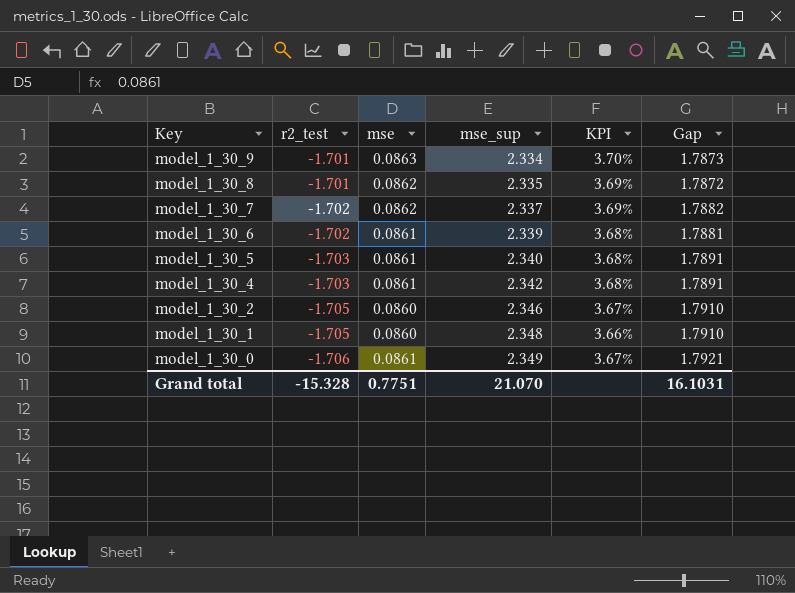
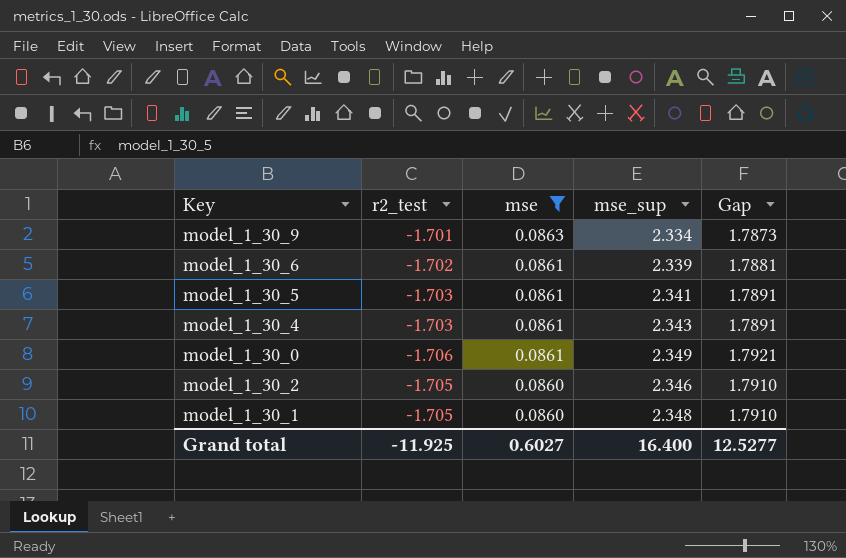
filter: none -> mse != 0.0862
row order: Key descending -> mse descending
column KPI | formula: [mse] / [mse_sup] -> none
model_1_30_5 | mse_sup: 2.340 -> 2.341
model_1_30_4 | mse_sup: 2.342 -> 2.343
Grand total | r2_test: -15.328 -> -11.925
Grand total | mse: 0.7751 -> 0.6027
Grand total | mse_sup: 21.070 -> 16.400
Grand total | Gap: 16.1031 -> 12.5277

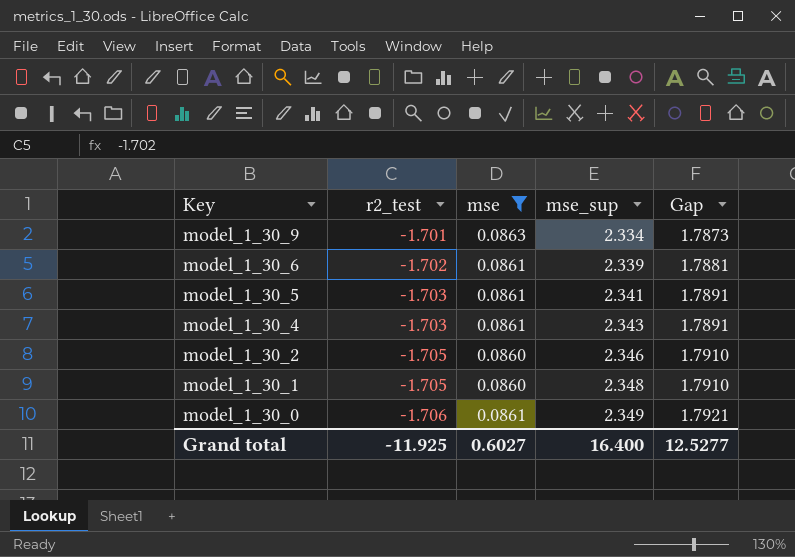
row order: mse descending -> Key descending

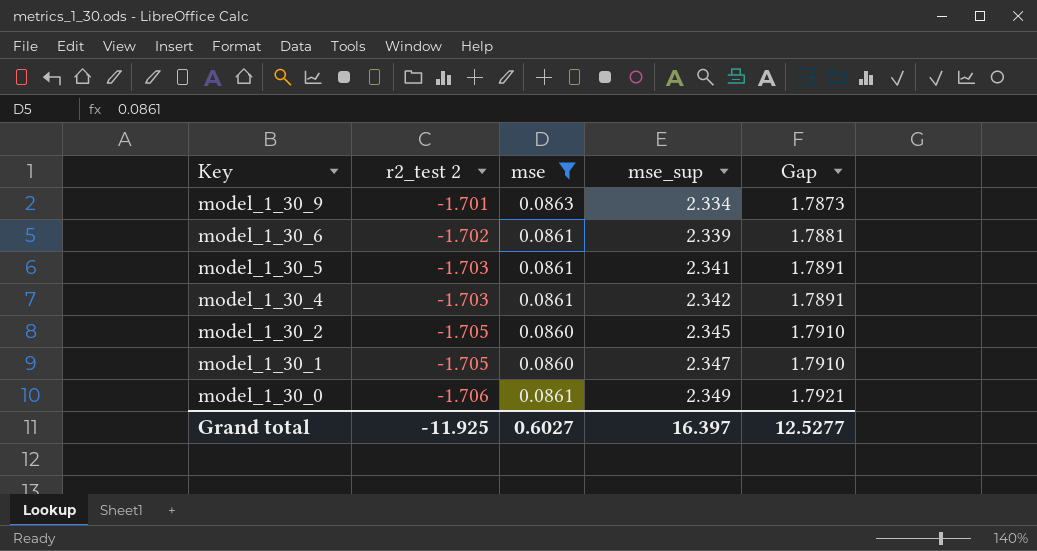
column name: r2_test -> r2_test 2
model_1_30_4 | mse_sup: 2.343 -> 2.342
model_1_30_2 | mse_sup: 2.346 -> 2.345
model_1_30_1 | mse_sup: 2.348 -> 2.347
Grand total | mse_sup: 16.400 -> 16.397

